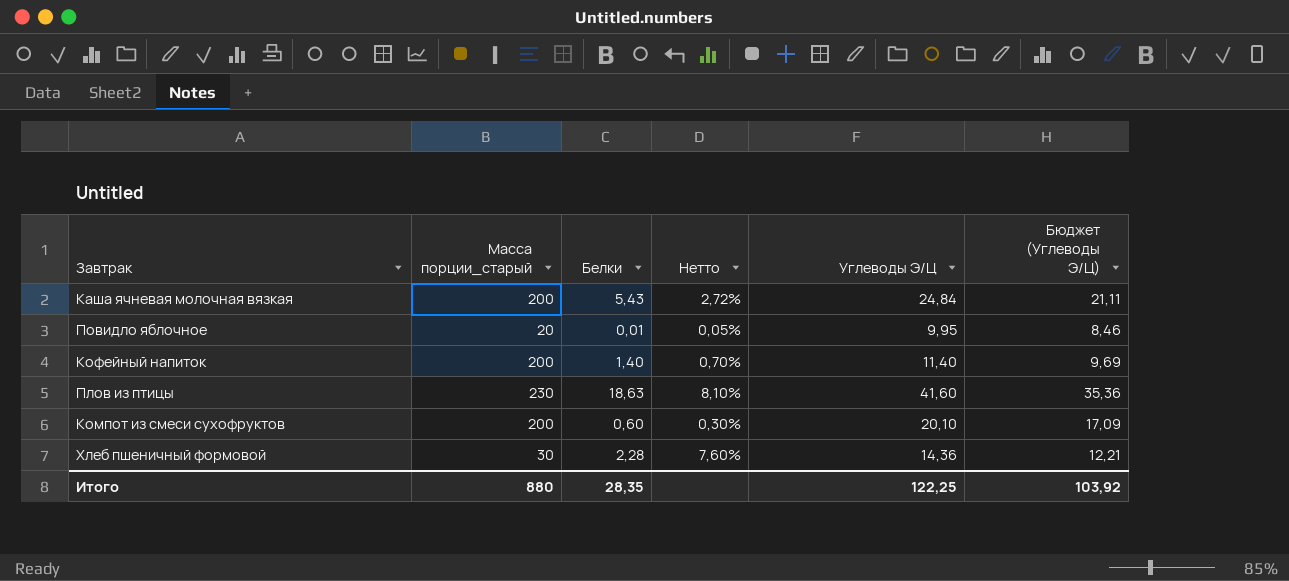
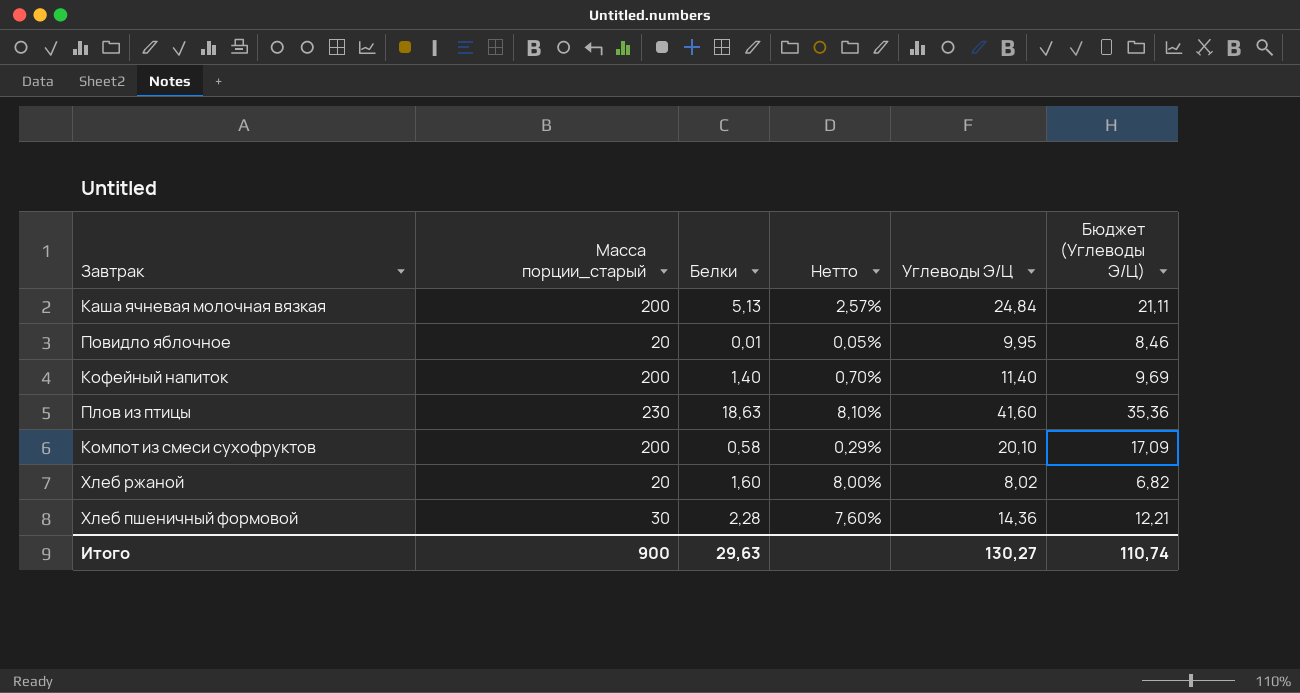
Каша ячневая молочная вязкая | Белки: 5,43 -> 5,13
Каша ячневая молочная вязкая | Нетто: 2,72% -> 2,57%
Компот из смеси сухофруктов | Белки: 0,60 -> 0,58
Компот из смеси сухофруктов | Нетто: 0,30% -> 0,29%
row Хлеб ржаной: none -> 20 | 1,60 | 8,00% | 8,02 | 6,82
Итого | Масса порции_старый: 880 -> 900
Итого | Белки: 28,35 -> 29,63
Итого | Углеводы Э/Ц: 122,25 -> 130,27
Итого | Бюджет (Углеводы Э/Ц): 103,92 -> 110,74

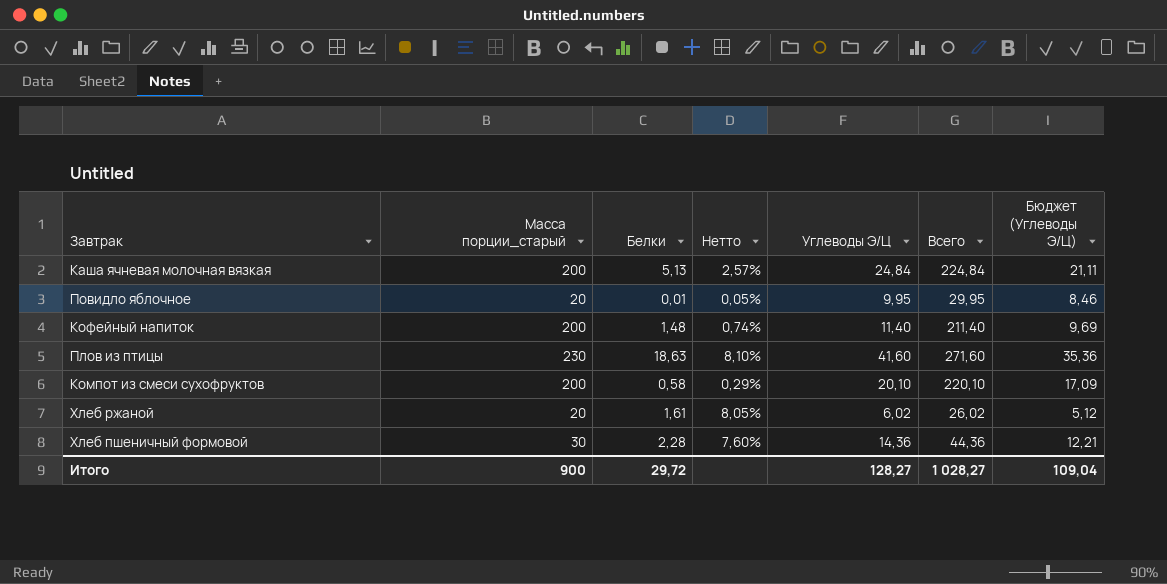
column Всего | formula: none -> [Масса порции_старый] + [Углеводы Э/Ц]
Кофейный напиток | Белки: 1,40 -> 1,48
Кофейный напиток | Нетто: 0,70% -> 0,74%
Хлеб ржаной | Белки: 1,60 -> 1,61
Хлеб ржаной | Нетто: 8,00% -> 8,05%
Хлеб ржаной | Углеводы Э/Ц: 8,02 -> 6,02
Хлеб ржаной | Бюджет (Углеводы Э/Ц): 6,82 -> 5,12
Итого | Белки: 29,63 -> 29,72
Итого | Углеводы Э/Ц: 130,27 -> 128,27
Итого | Бюджет (Углеводы Э/Ц): 110,74 -> 109,04

